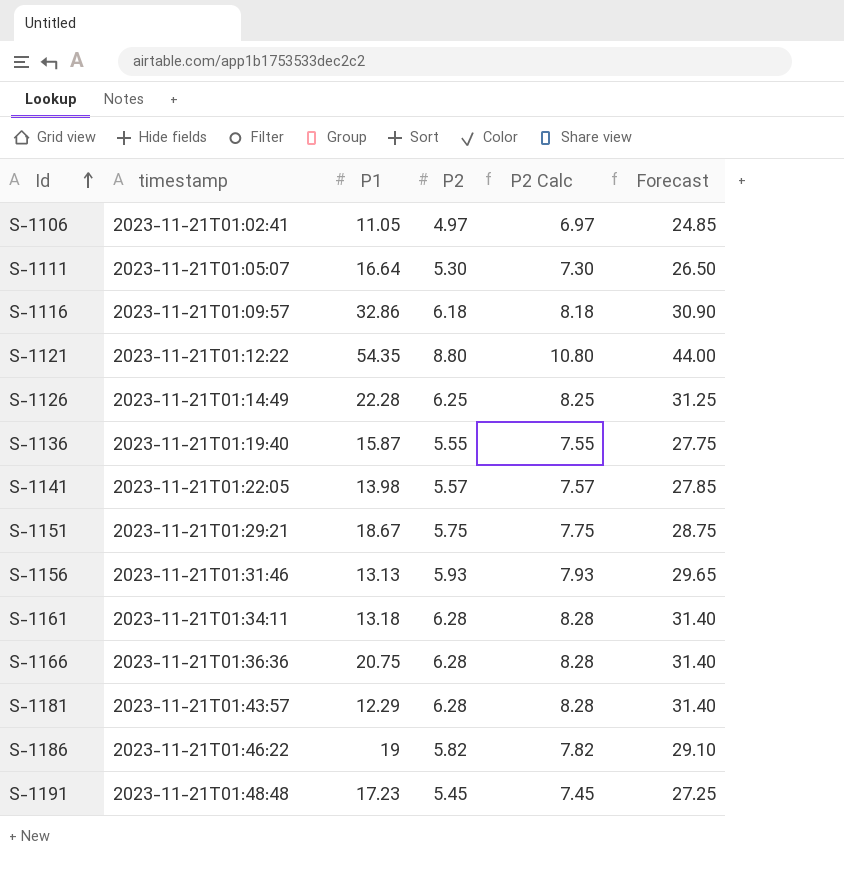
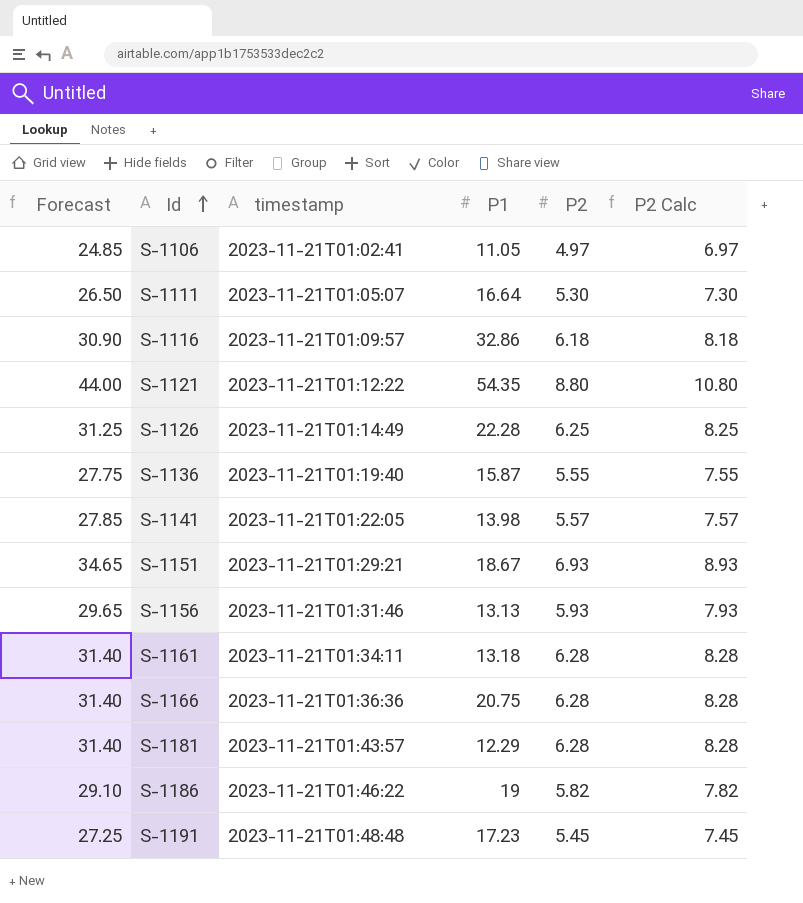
column Forecast | position: 6 -> 1
S-1151 | Forecast: 28.75 -> 34.65
S-1151 | P2: 5.75 -> 6.93
S-1151 | P2 Calc: 7.75 -> 8.93

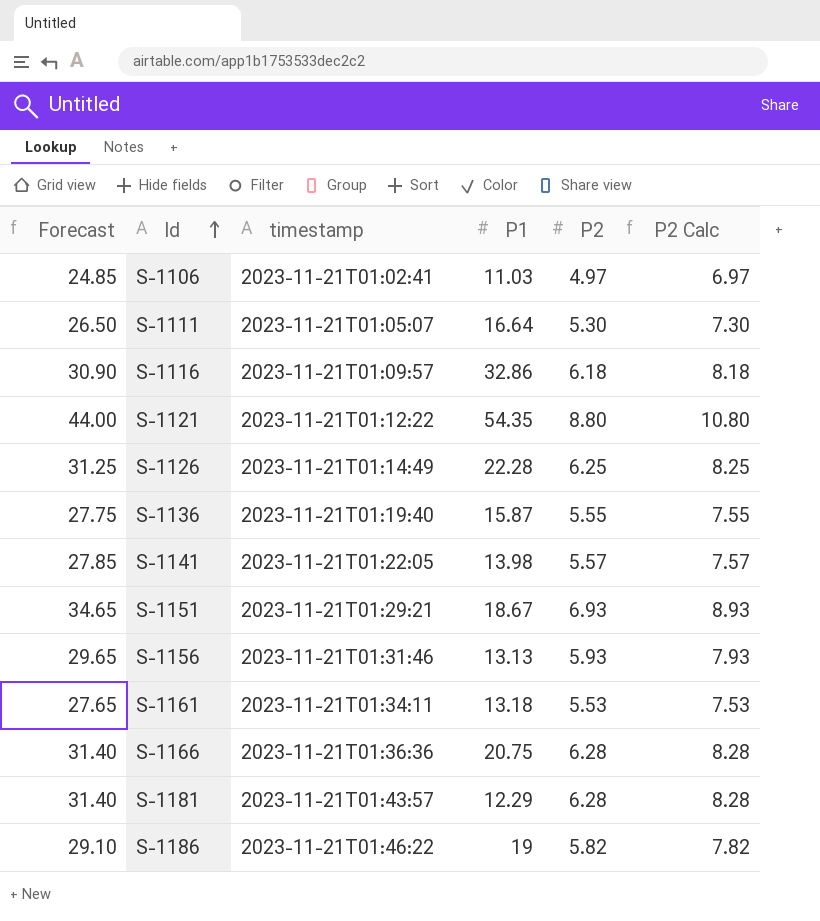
row S-1191: 27.25 | 2023-11-21T01:48:48 | 17.23 | 5.45 | 7.45 -> none
S-1106 | P1: 11.05 -> 11.03
S-1161 | Forecast: 31.40 -> 27.65
S-1161 | P2: 6.28 -> 5.53
S-1161 | P2 Calc: 8.28 -> 7.53

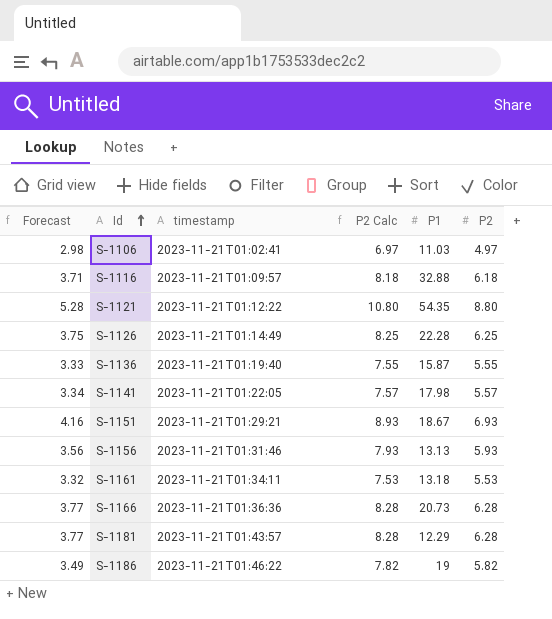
column Forecast | formula: [P2] * 5 -> [P2] * 0.6
column P2 Calc | position: 6 -> 4
row S-1111: 26.50 | 2023-11-21T01:05:07 | 16.64 | 5.30 | 7.30 -> none
S-1116 | P1: 32.86 -> 32.88
S-1141 | P1: 13.98 -> 17.98
S-1166 | P1: 20.75 -> 20.73

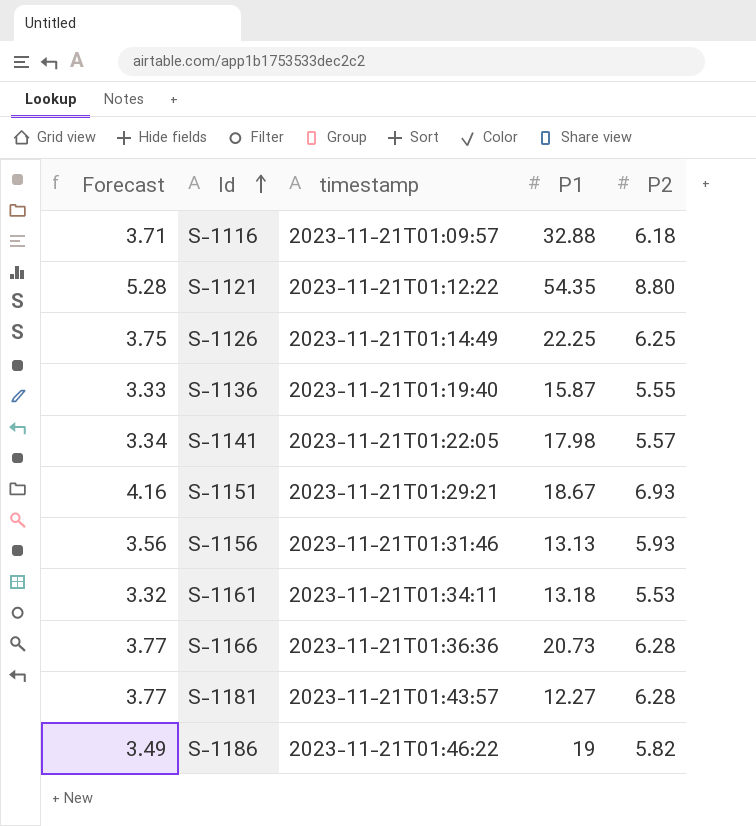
column P2 Calc | formula: [P2] + 2 -> none
row S-1106: 2.98 | 2023-11-21T01:02:41 | 6.97 | 11.03 | 4.97 -> none
S-1126 | P1: 22.28 -> 22.25
S-1181 | P1: 12.29 -> 12.27

